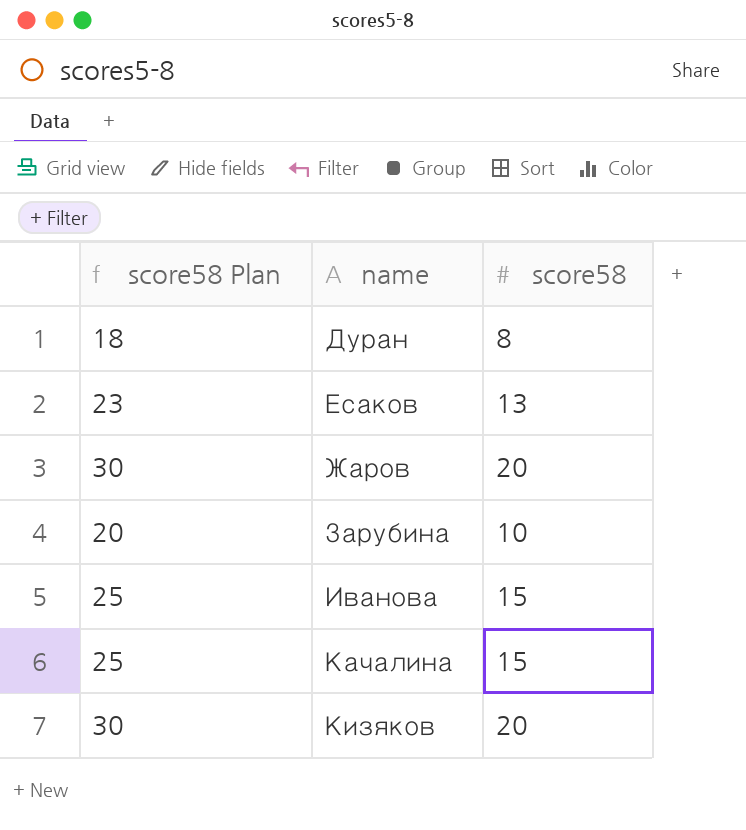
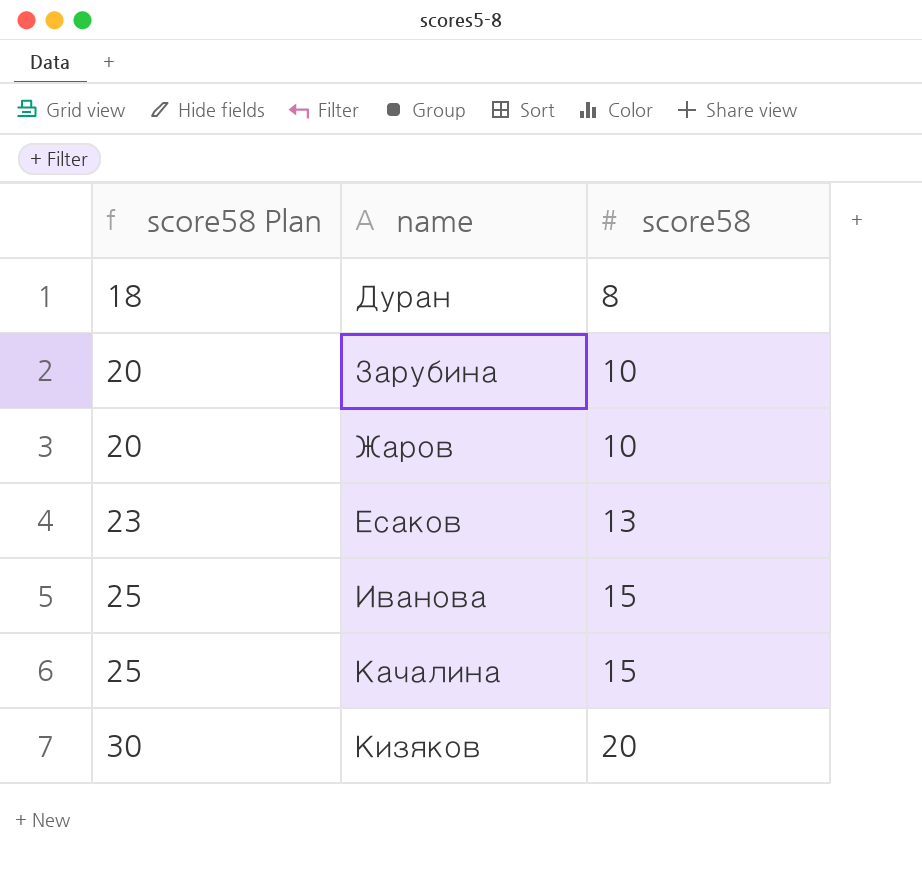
row order: name ascending -> score58 Plan ascending
Жаров | score58 Plan: 30 -> 20
Жаров | score58: 20 -> 10

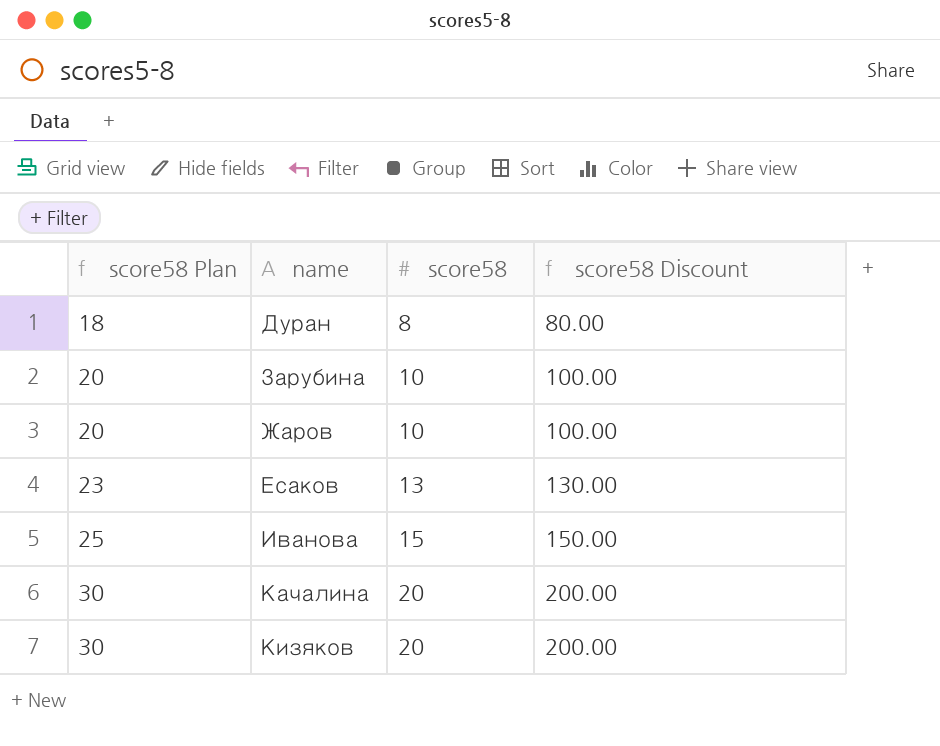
column score58 Discount | formula: none -> [score58] * 10
Качалина | score58 Plan: 25 -> 30
Качалина | score58: 15 -> 20

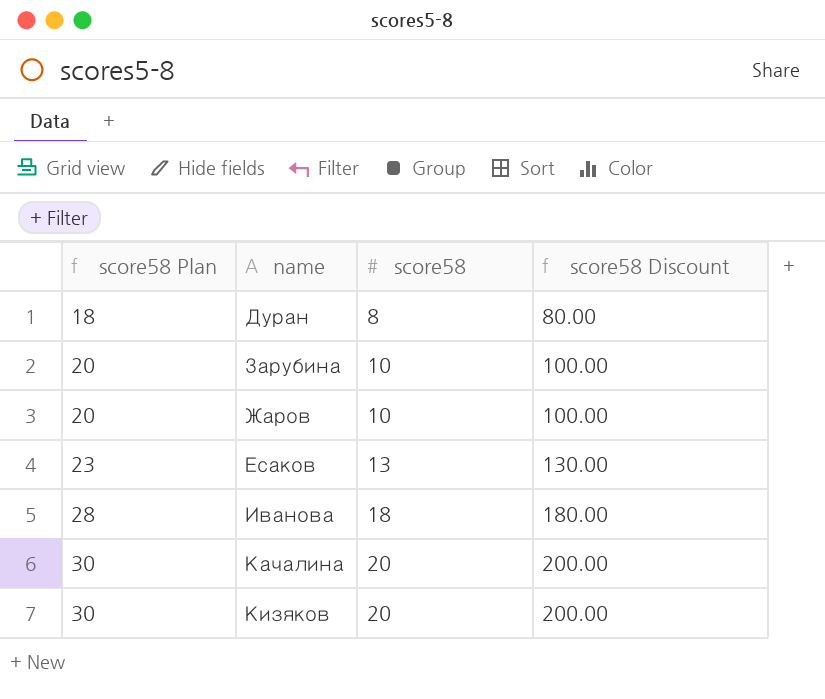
Иванова | score58 Plan: 25 -> 28
Иванова | score58: 15 -> 18
Иванова | score58 Discount: 150.00 -> 180.00

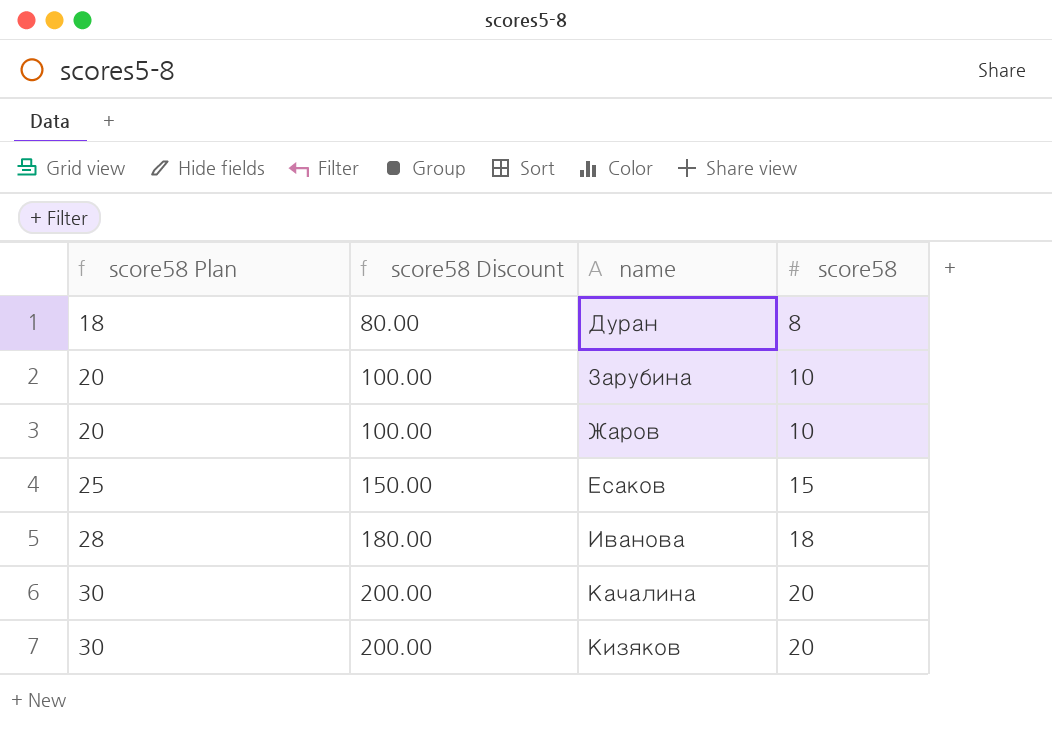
column score58 Discount | position: 4 -> 2
Есаков | score58 Plan: 23 -> 25
Есаков | score58 Discount: 130.00 -> 150.00
Есаков | score58: 13 -> 15

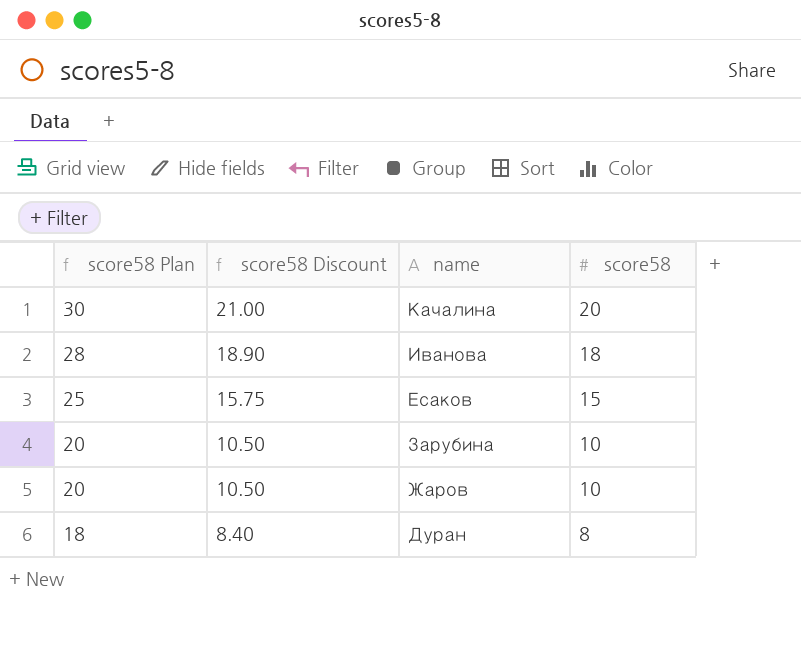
row order: score58 Plan ascending -> score58 Plan descending
column score58 Discount | formula: [score58] * 10 -> [score58] * 1.05
row Кизяков: 30 | 200.00 | 20 -> none

